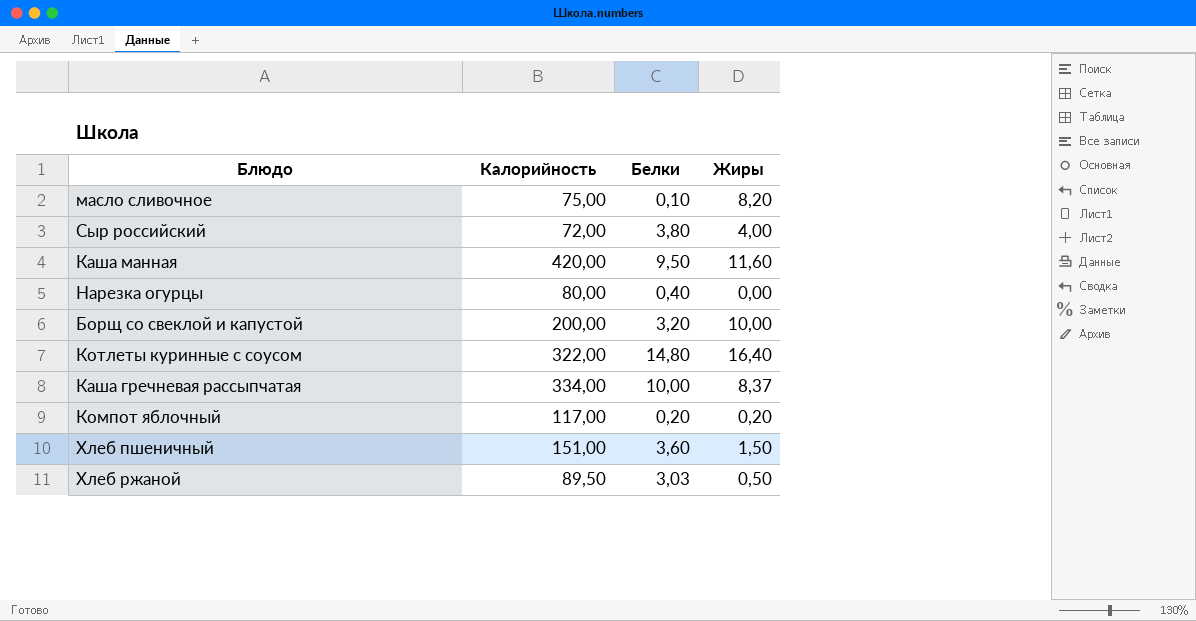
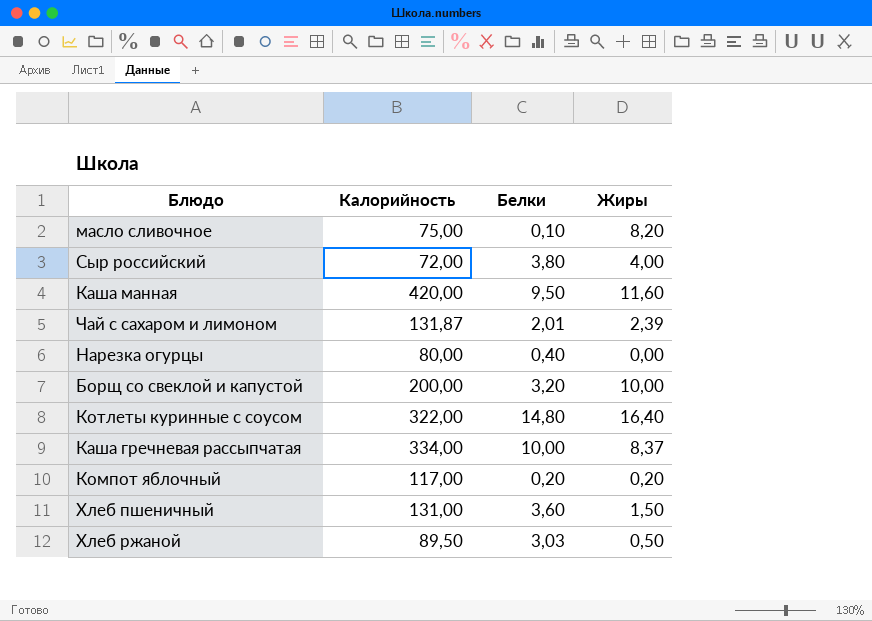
row Чай с сахаром и лимоном: none -> 131,87 | 2,01 | 2,39
Хлеб пшеничный | Калорийность: 151,00 -> 131,00

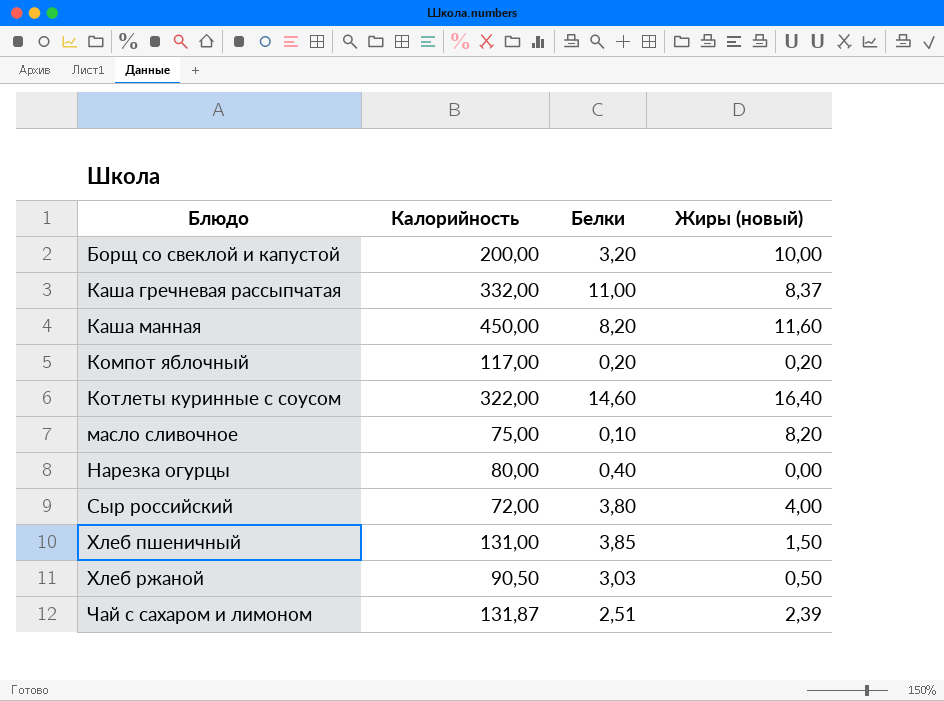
row order: none -> Блюдо ascending
column name: Жиры -> Жиры (новый)
Каша гречневая рассыпчатая | Калорийность: 334,00 -> 332,00
Каша гречневая рассыпчатая | Белки: 10,00 -> 11,00
Каша манная | Калорийность: 420,00 -> 450,00
Каша манная | Белки: 9,50 -> 8,20
Котлеты куринные с соусом | Белки: 14,80 -> 14,60
Хлеб пшеничный | Белки: 3,60 -> 3,85
Хлеб ржаной | Калорийность: 89,50 -> 90,50
Чай с сахаром и лимоном | Белки: 2,01 -> 2,51

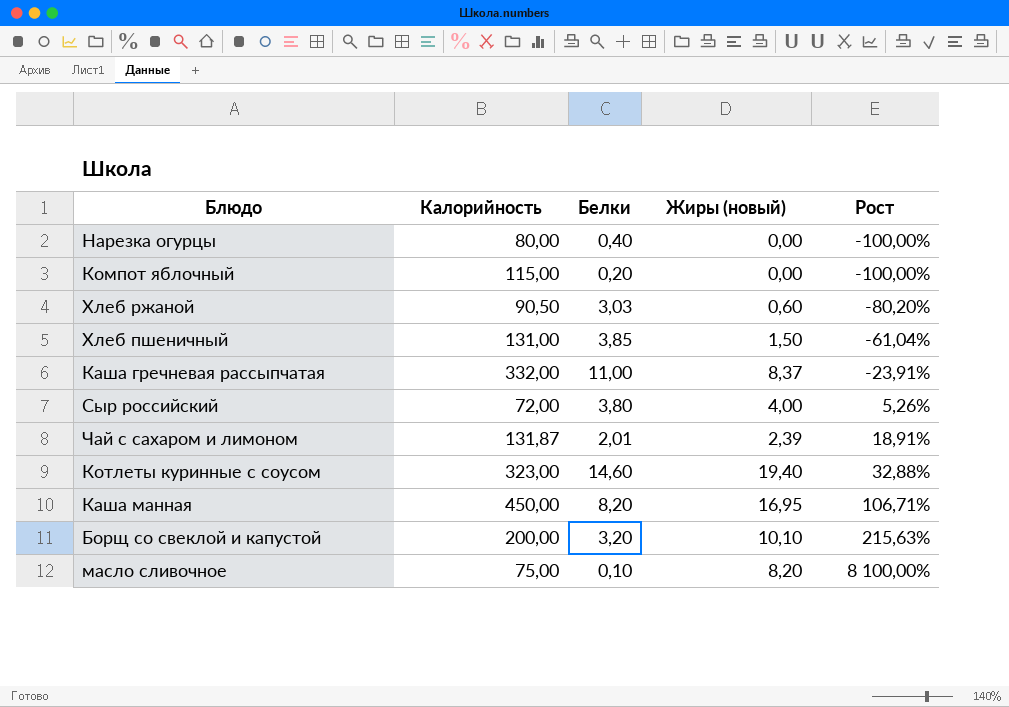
row order: Блюдо ascending -> Рост ascending
column Рост | formula: none -> ([Жиры (новый)] - [Белки]) / [Белки]
Компот яблочный | Калорийность: 117,00 -> 115,00
Компот яблочный | Жиры (новый): 0,20 -> 0,00
Хлеб ржаной | Жиры (новый): 0,50 -> 0,60
Чай с сахаром и лимоном | Белки: 2,51 -> 2,01
Котлеты куринные с соусом | Калорийность: 322,00 -> 323,00
Котлеты куринные с соусом | Жиры (новый): 16,40 -> 19,40
Каша манная | Жиры (новый): 11,60 -> 16,95
Борщ со свеклой и капустой | Жиры (новый): 10,00 -> 10,10

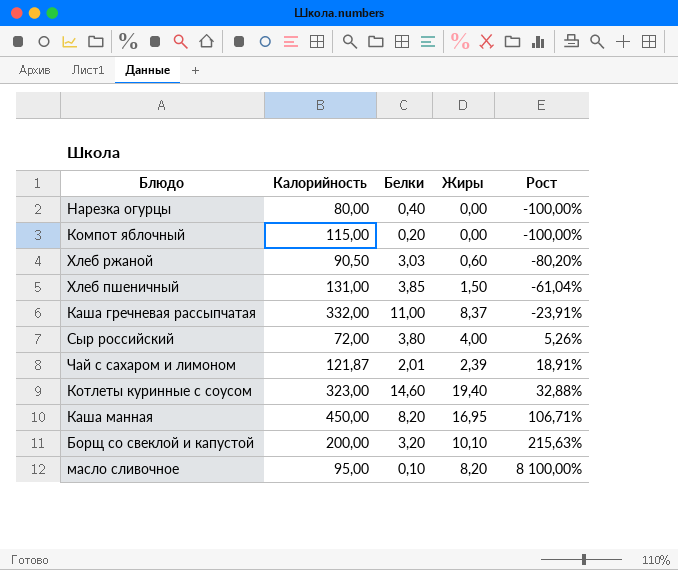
column name: Жиры (новый) -> Жиры
Чай с сахаром и лимоном | Калорийность: 131,87 -> 121,87
масло сливочное | Калорийность: 75,00 -> 95,00

